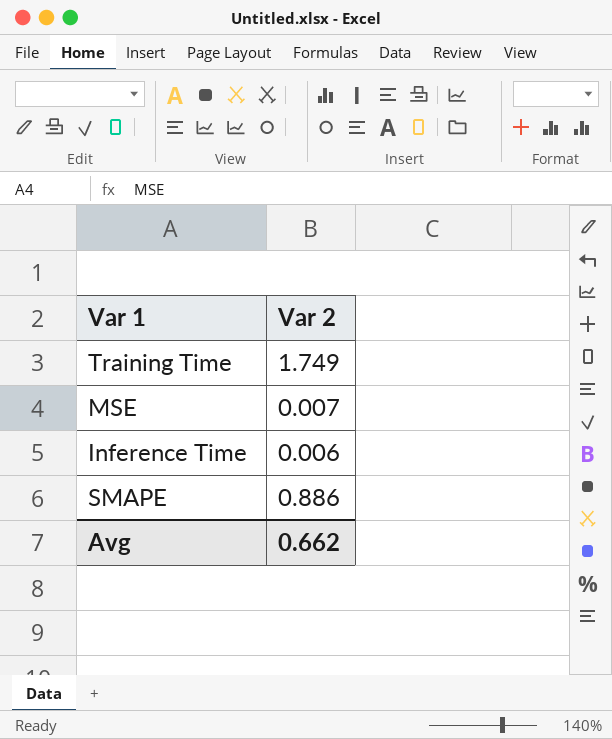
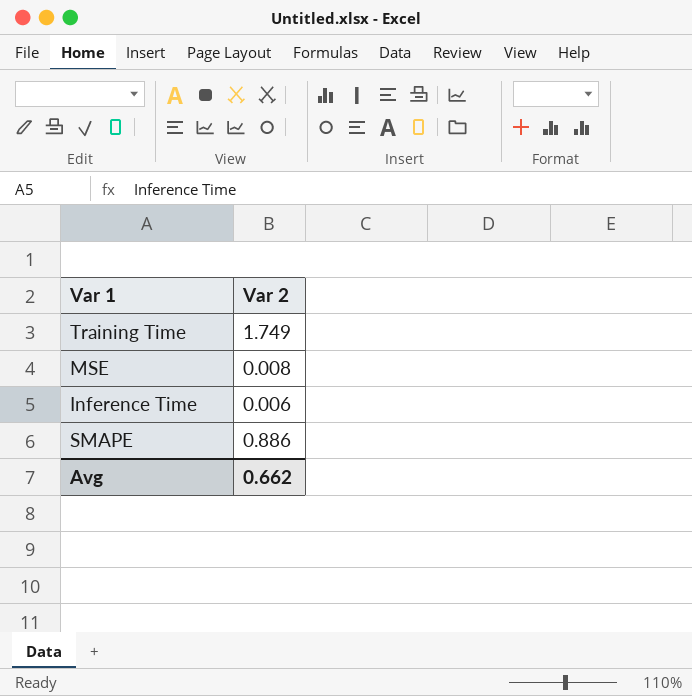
MSE | Var 2: 0.007 -> 0.008

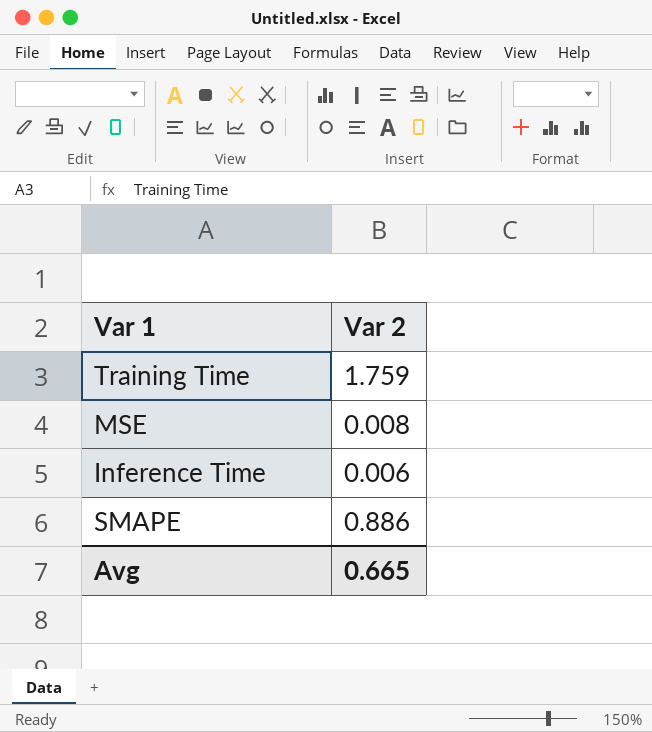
Training Time | Var 2: 1.749 -> 1.759
Avg | Var 2: 0.662 -> 0.665

